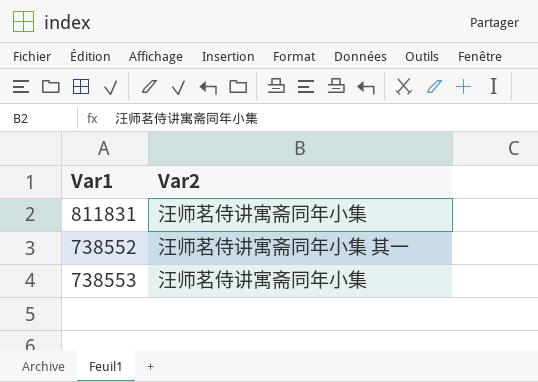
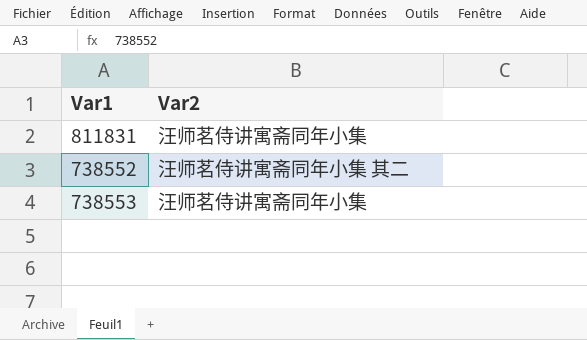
738552 | Var2: 汪师茗侍讲寓斋同年小集 其一 -> 汪师茗侍讲寓斋同年小集 其二

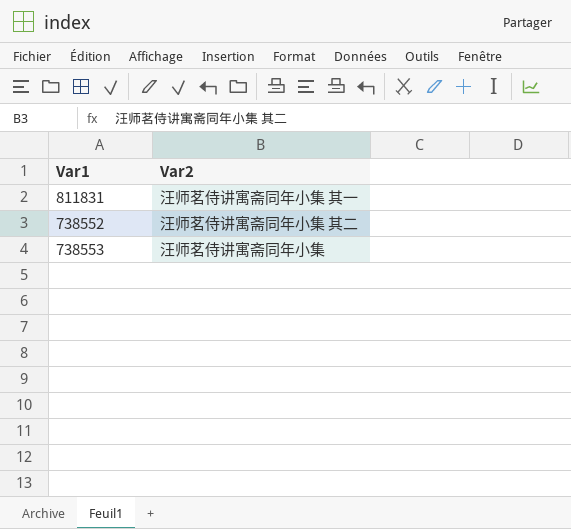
811831 | Var2: 汪师茗侍讲寓斋同年小集 -> 汪师茗侍讲寓斋同年小集 其一

